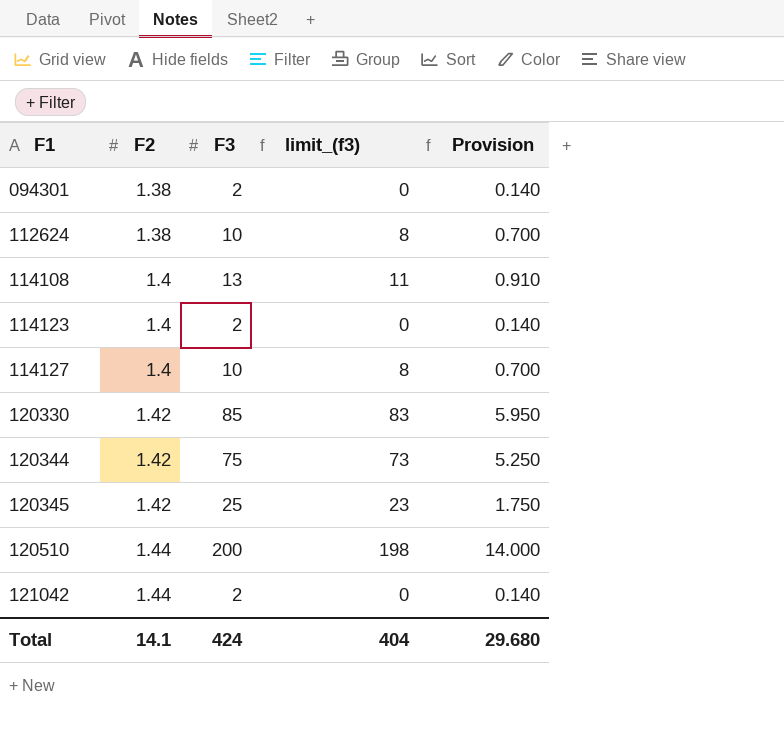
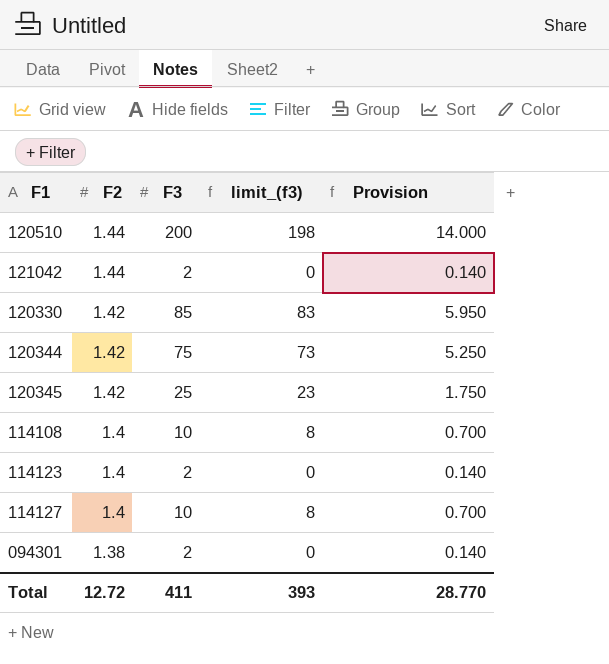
row order: F1 ascending -> F2 descending
row 112624: 1.38 | 10 | 8 | 0.700 -> none
114108 | F3: 13 -> 10
114108 | limit_(f3): 11 -> 8
114108 | Provision: 0.910 -> 0.700
Total | F2: 14.1 -> 12.72
Total | F3: 424 -> 411
Total | limit_(f3): 404 -> 393
Total | Provision: 29.680 -> 28.770

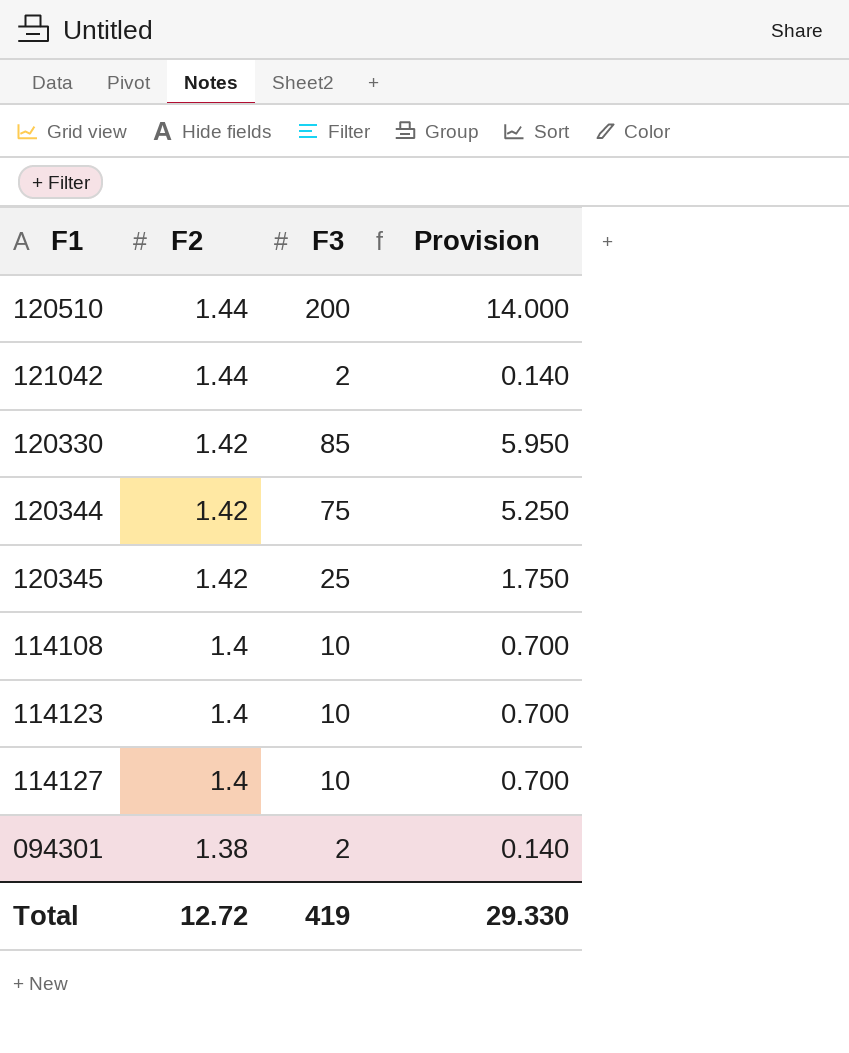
column limit_(f3) | formula: [F3] - 2 -> none
114123 | F3: 2 -> 10
114123 | Provision: 0.140 -> 0.700
Total | F3: 411 -> 419
Total | Provision: 28.770 -> 29.330

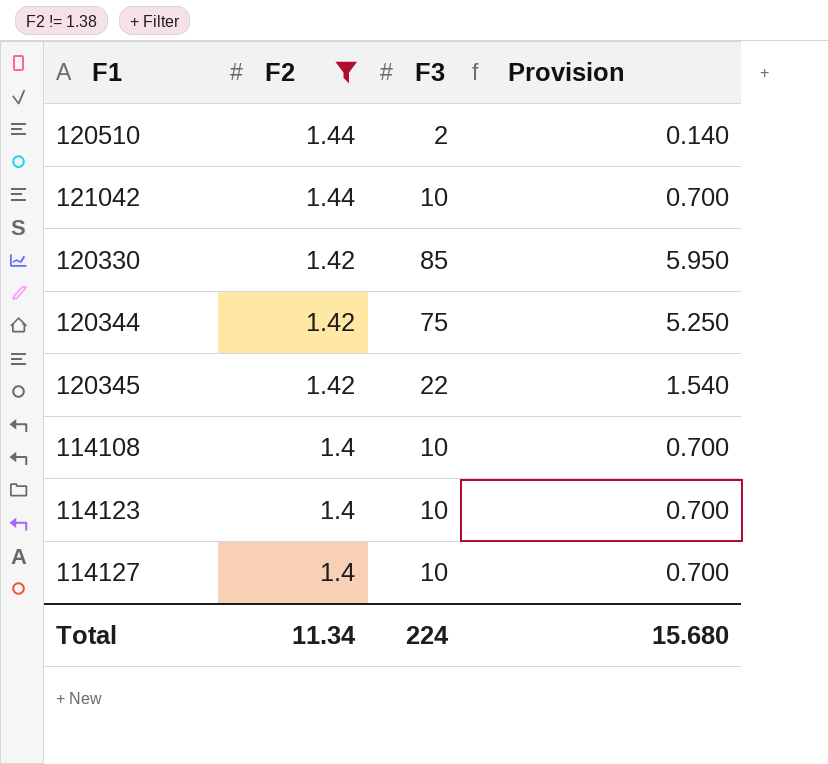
filter: none -> F2 != 1.38
120510 | F3: 200 -> 2
120510 | Provision: 14.000 -> 0.140
121042 | F3: 2 -> 10
121042 | Provision: 0.140 -> 0.700
120345 | F3: 25 -> 22
120345 | Provision: 1.750 -> 1.540
Total | F2: 12.72 -> 11.34
Total | F3: 419 -> 224
Total | Provision: 29.330 -> 15.680

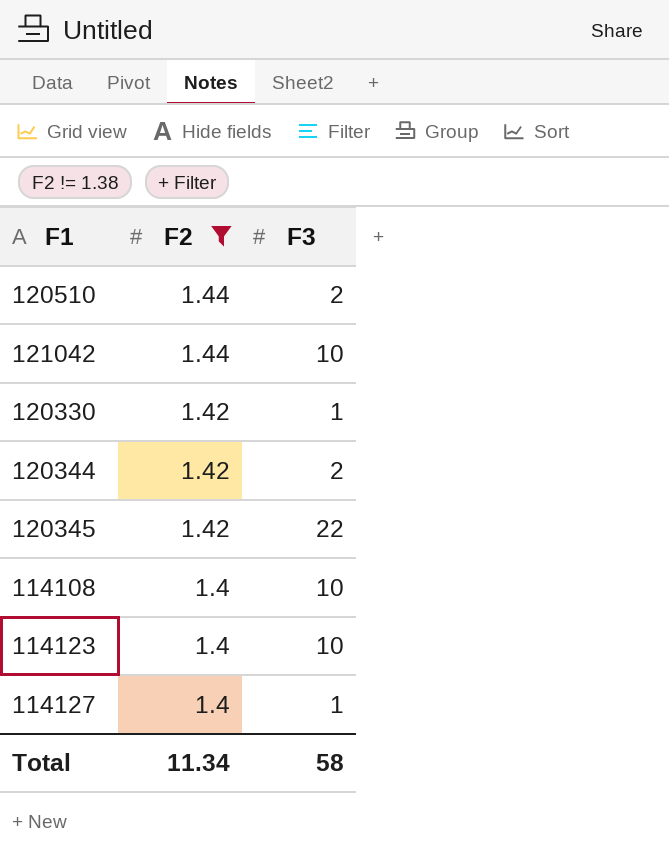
column Provision | formula: [F3] * 0.07 -> none
120330 | F3: 85 -> 1
120344 | F3: 75 -> 2
114127 | F3: 10 -> 1
Total | F3: 224 -> 58

